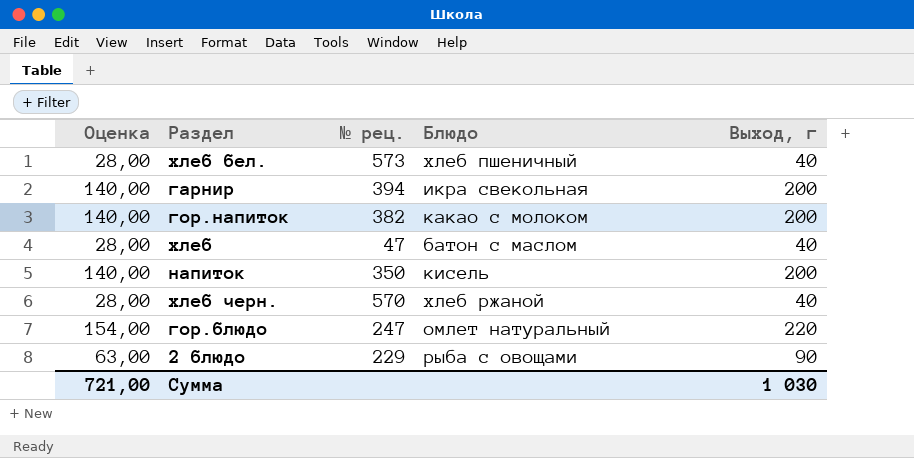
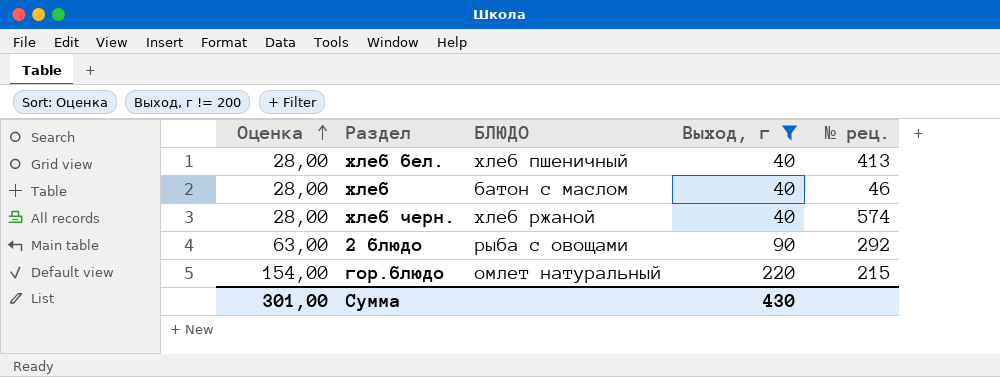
filter: none -> Выход, г != 200
row order: none -> Оценка ascending
column name: Блюдо -> БЛЮДО
column № рец. | position: 3 -> 5
хлеб бел. | № рец.: 573 -> 413
хлеб | № рец.: 47 -> 46
хлеб черн. | № рец.: 570 -> 574
2 блюдо | № рец.: 229 -> 292
гор.блюдо | № рец.: 247 -> 215
Сумма | Оценка: 721,00 -> 301,00
Сумма | Выход, г: 1 030 -> 430

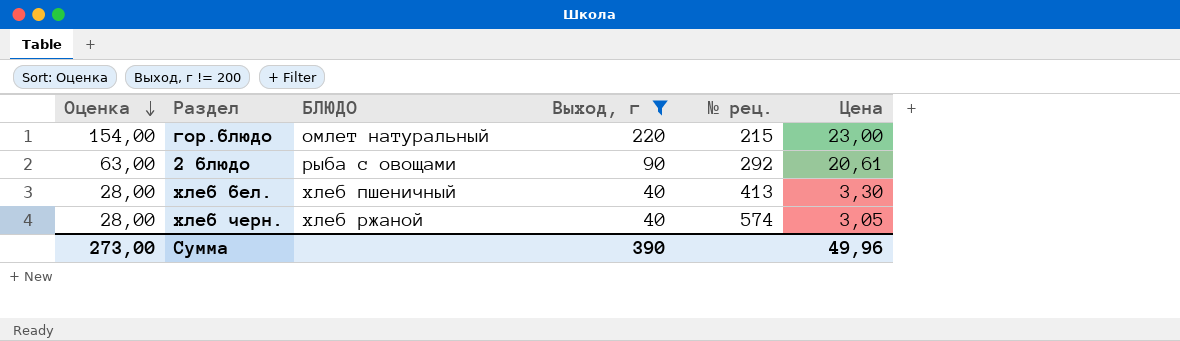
row order: Оценка ascending -> Оценка descending
column Цена | position: none -> 6
row хлеб: 28,00 | батон с маслом | 40 | 46 -> none
Сумма | Оценка: 301,00 -> 273,00
Сумма | Выход, г: 430 -> 390

